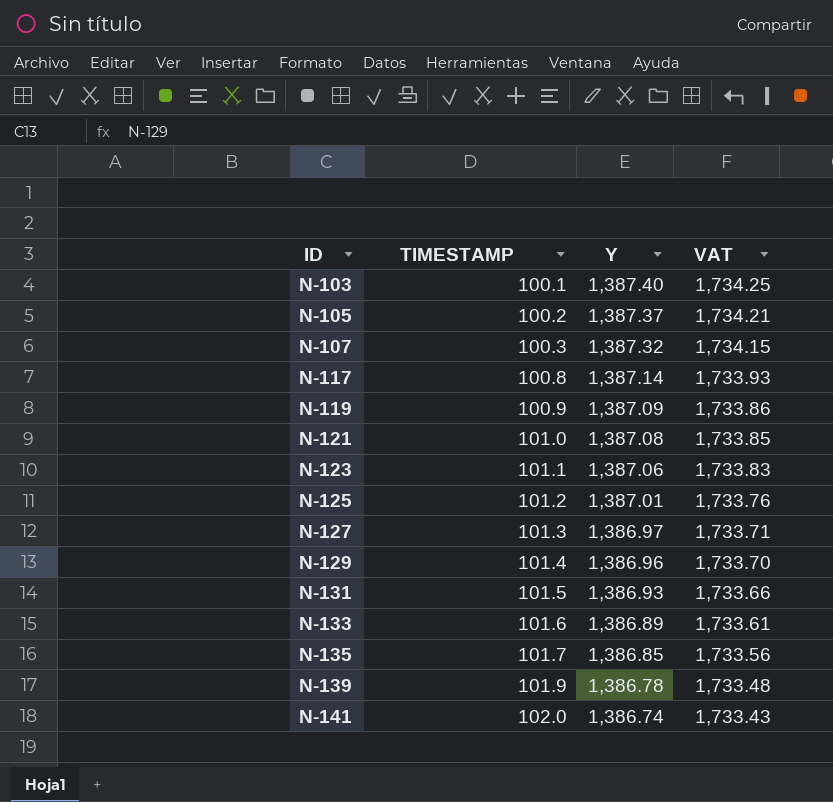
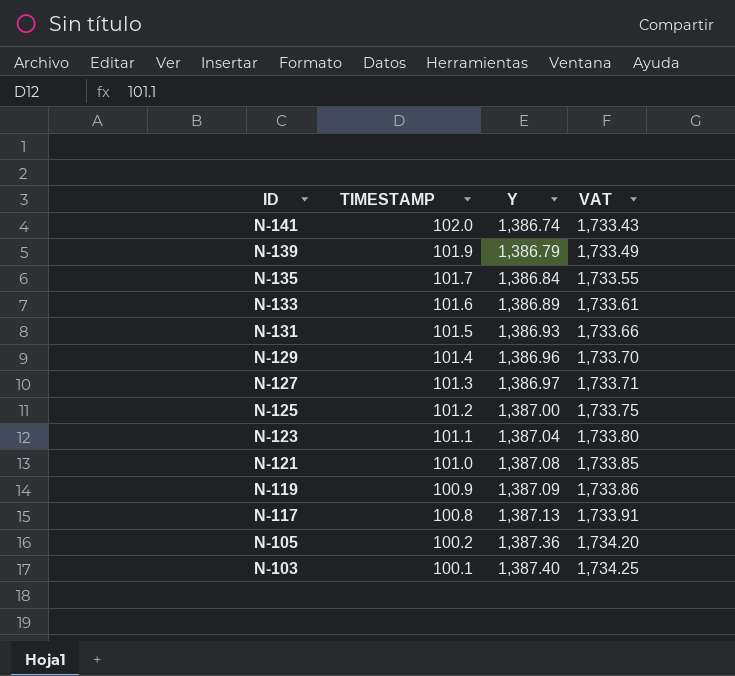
row order: ID ascending -> ID descending
row N-107: 100.3 | 1,387.32 | 1,734.15 -> none
N-139 | Y: 1,386.78 -> 1,386.79
N-139 | VAT: 1,733.48 -> 1,733.49
N-135 | Y: 1,386.85 -> 1,386.84
N-135 | VAT: 1,733.56 -> 1,733.55
N-125 | Y: 1,387.01 -> 1,387.00
N-125 | VAT: 1,733.76 -> 1,733.75
N-123 | Y: 1,387.06 -> 1,387.04
N-123 | VAT: 1,733.83 -> 1,733.80
N-117 | Y: 1,387.14 -> 1,387.13
N-117 | VAT: 1,733.93 -> 1,733.91
N-105 | Y: 1,387.37 -> 1,387.36
N-105 | VAT: 1,734.21 -> 1,734.20

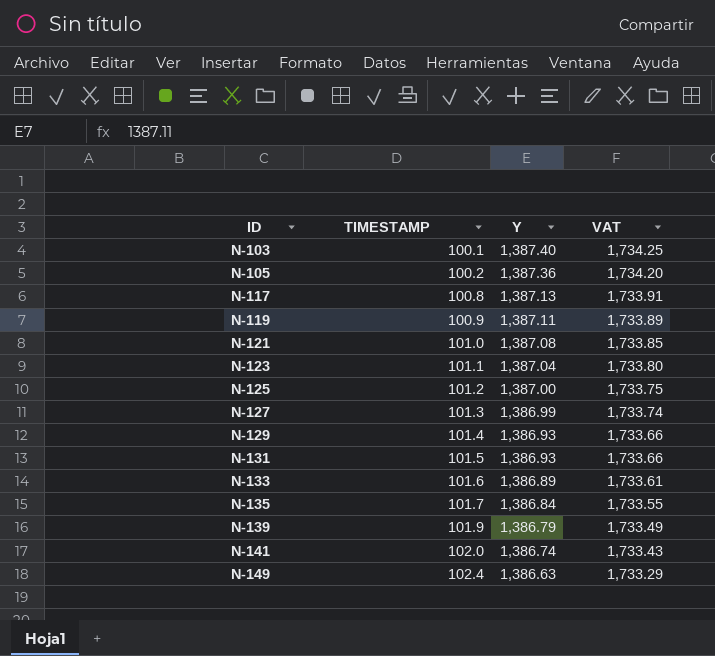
row order: ID descending -> ID ascending
N-119 | Y: 1,387.09 -> 1,387.11
N-119 | VAT: 1,733.86 -> 1,733.89
N-127 | Y: 1,386.97 -> 1,386.99
N-127 | VAT: 1,733.71 -> 1,733.74
N-129 | Y: 1,386.96 -> 1,386.93
N-129 | VAT: 1,733.70 -> 1,733.66
row N-149: none -> 102.4 | 1,386.63 | 1,733.29

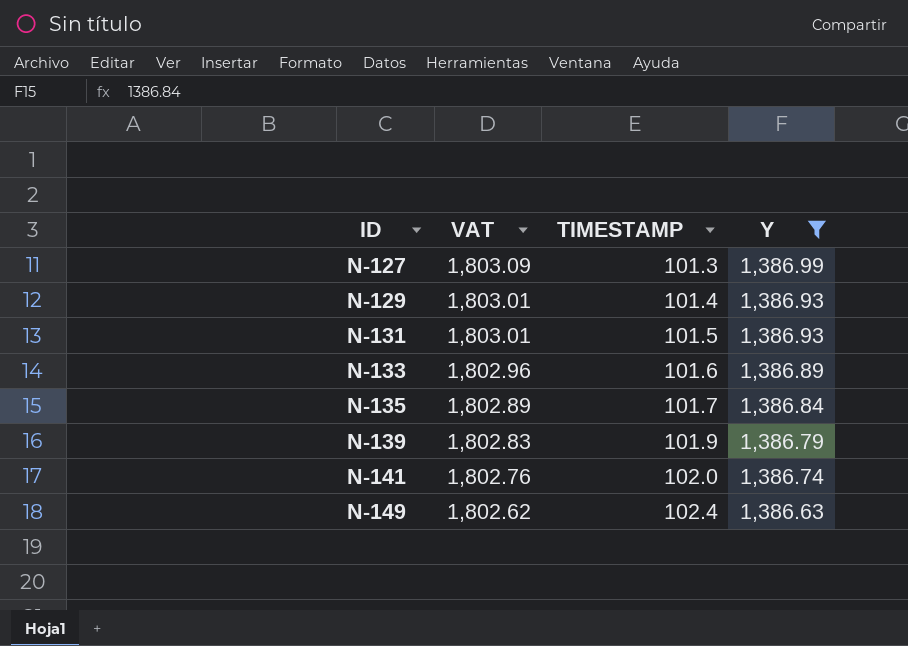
filter: none -> Y <= 1,386.99
column VAT | formula: [Y] * 1.25 -> [Y] * 1.3
column VAT | position: 4 -> 2

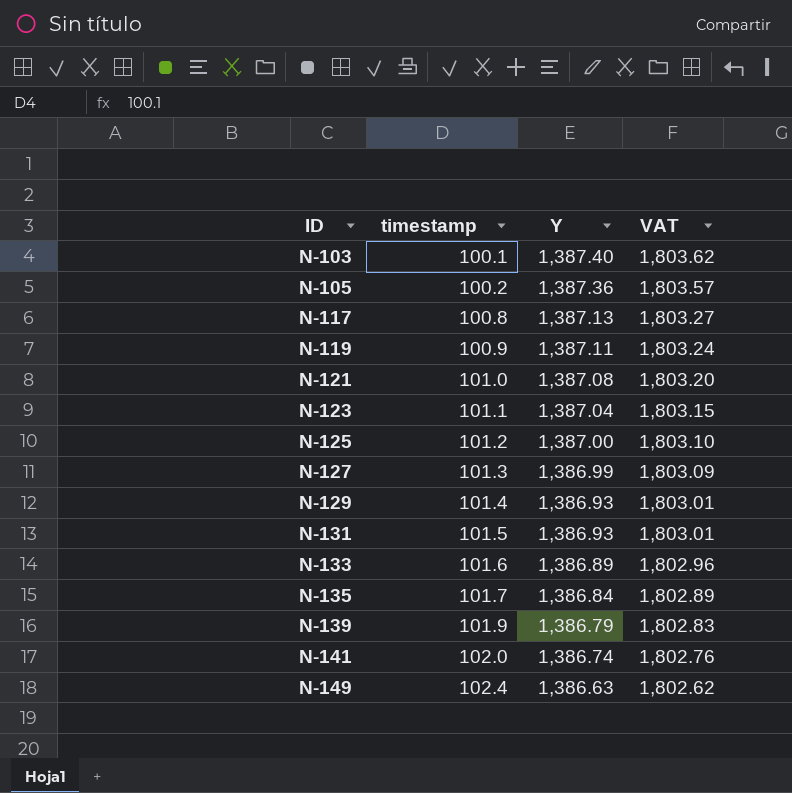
filter: Y <= 1,386.99 -> none
column name: TIMESTAMP -> timestamp
column VAT | position: 2 -> 4

